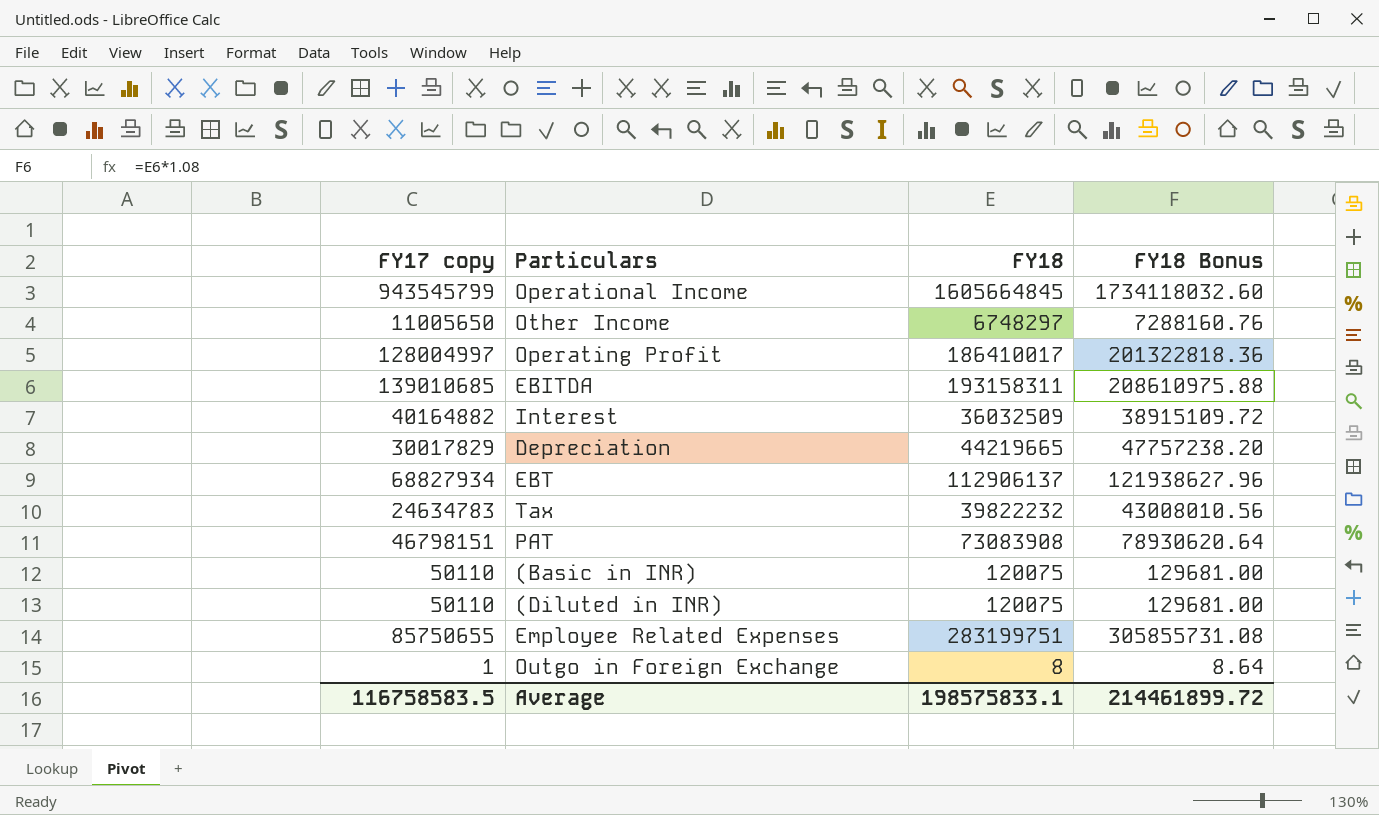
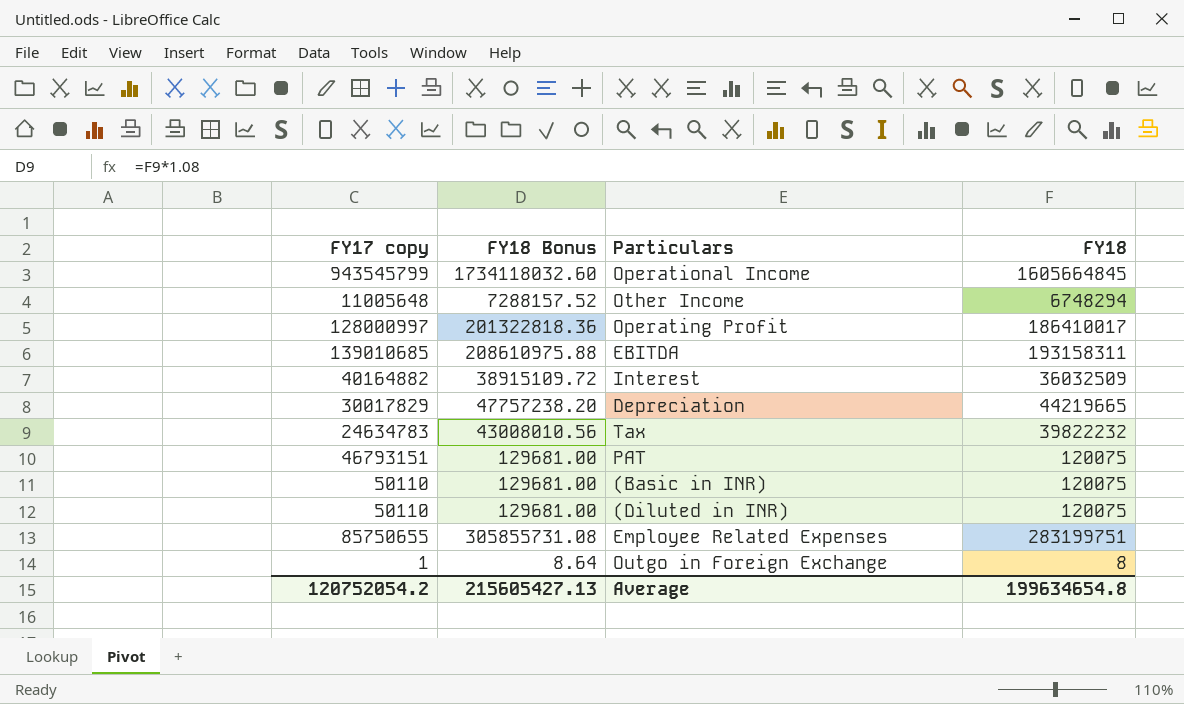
column FY18 Bonus | position: 4 -> 2
row EBT: 68827934 | 112906137 | 121938627.96 -> none
Other Income | FY17 copy: 11005650 -> 11005648
Other Income | FY18 Bonus: 7288160.76 -> 7288157.52
Other Income | FY18: 6748297 -> 6748294
Operating Profit | FY17 copy: 128004997 -> 128000997
PAT | FY17 copy: 46798151 -> 46793151
PAT | FY18 Bonus: 78930620.64 -> 129681.00
PAT | FY18: 73083908 -> 120075
Average | FY17 copy: 116758583.5 -> 120752054.2
Average | FY18 Bonus: 214461899.72 -> 215605427.13
Average | FY18: 198575833.1 -> 199634654.8

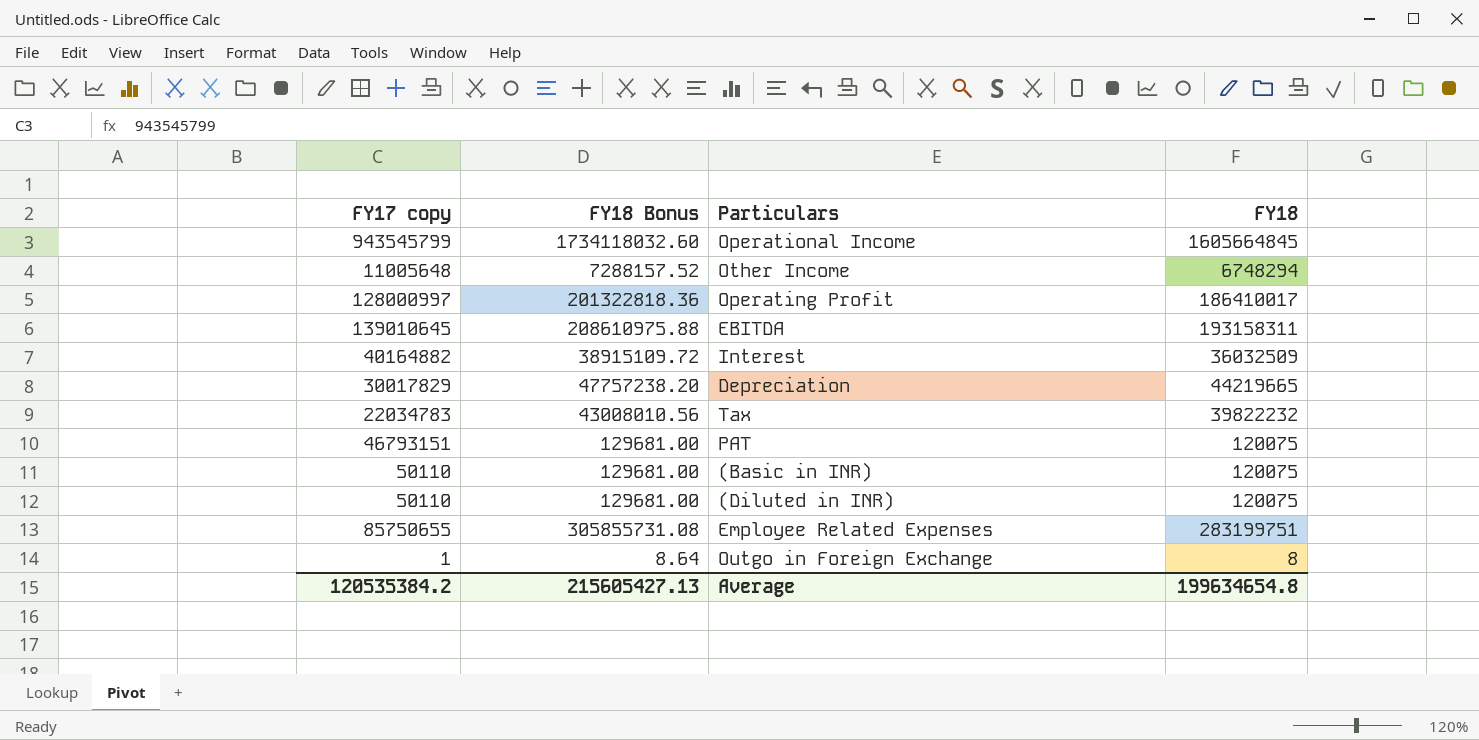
EBITDA | FY17 copy: 139010685 -> 139010645
Tax | FY17 copy: 24634783 -> 22034783
Average | FY17 copy: 120752054.2 -> 120535384.2

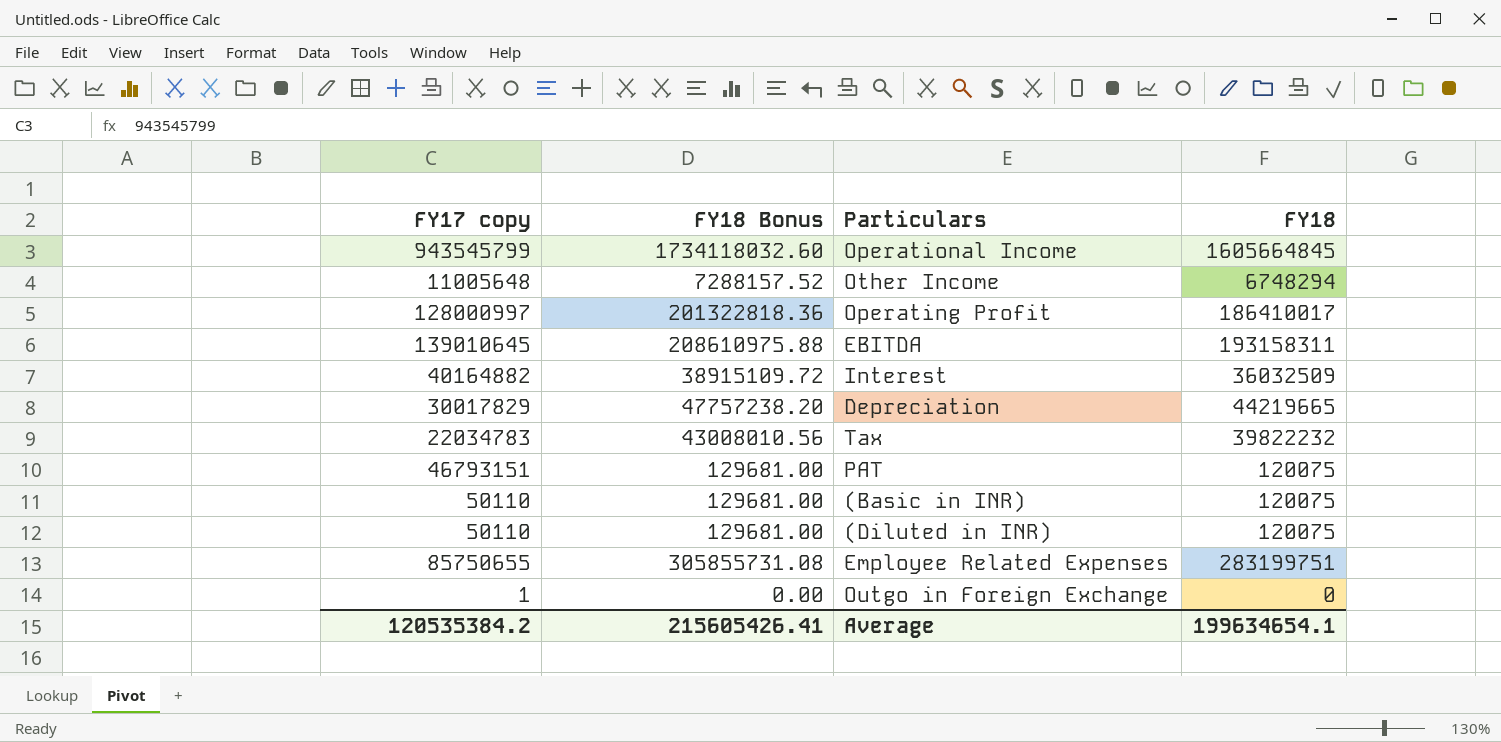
Outgo in Foreign Exchange | FY18 Bonus: 8.64 -> 0.00
Outgo in Foreign Exchange | FY18: 8 -> 0
Average | FY18 Bonus: 215605427.13 -> 215605426.41
Average | FY18: 199634654.8 -> 199634654.1

